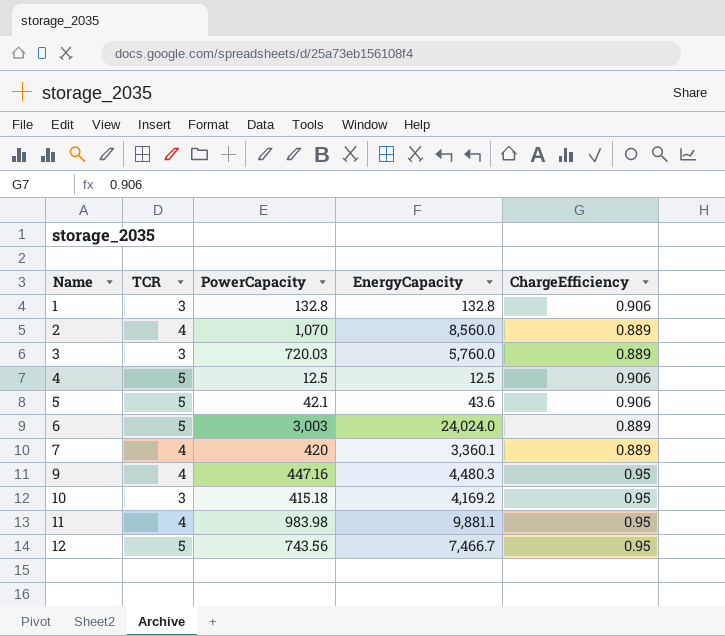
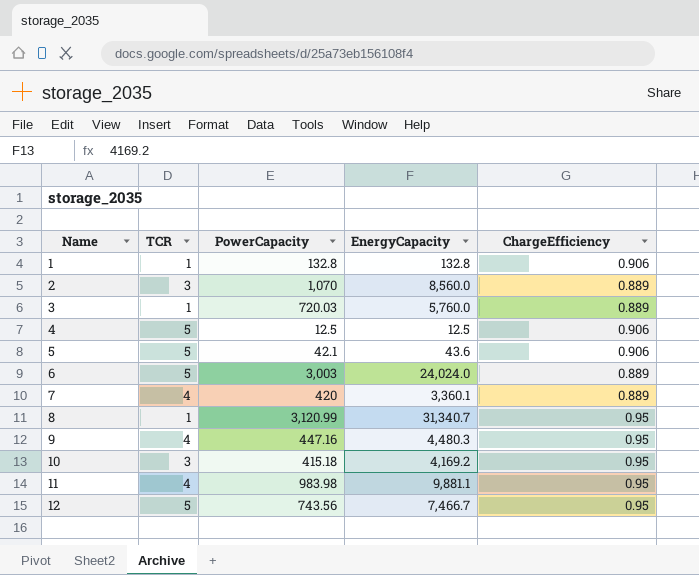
1 | TCR: 3 -> 1
2 | TCR: 4 -> 3
3 | TCR: 3 -> 1
row 8: none -> 1 | 3,120.99 | 31,340.7 | 0.95

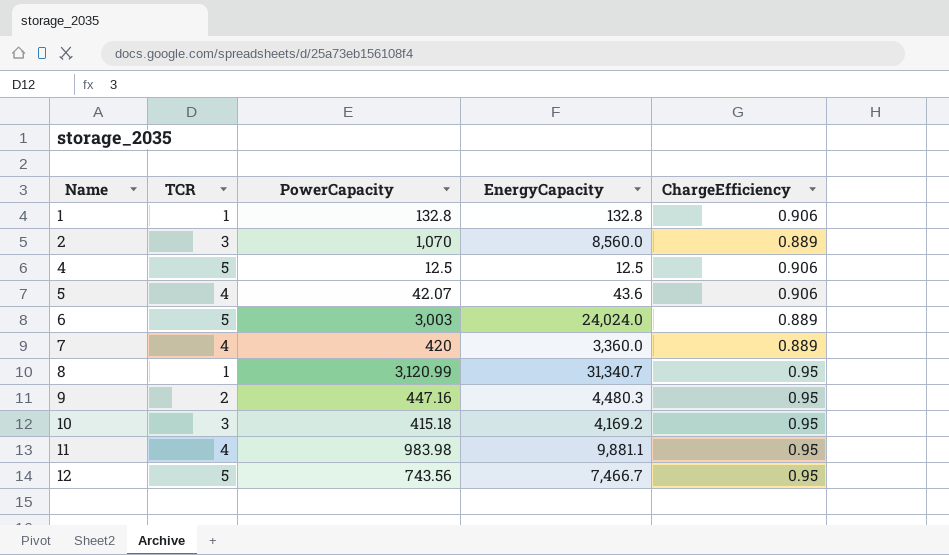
row 3: 1 | 720.03 | 5,760.0 | 0.889 -> none
5 | TCR: 5 -> 4
5 | PowerCapacity: 42.1 -> 42.07
7 | EnergyCapacity: 3,360.1 -> 3,360.0
9 | TCR: 4 -> 2

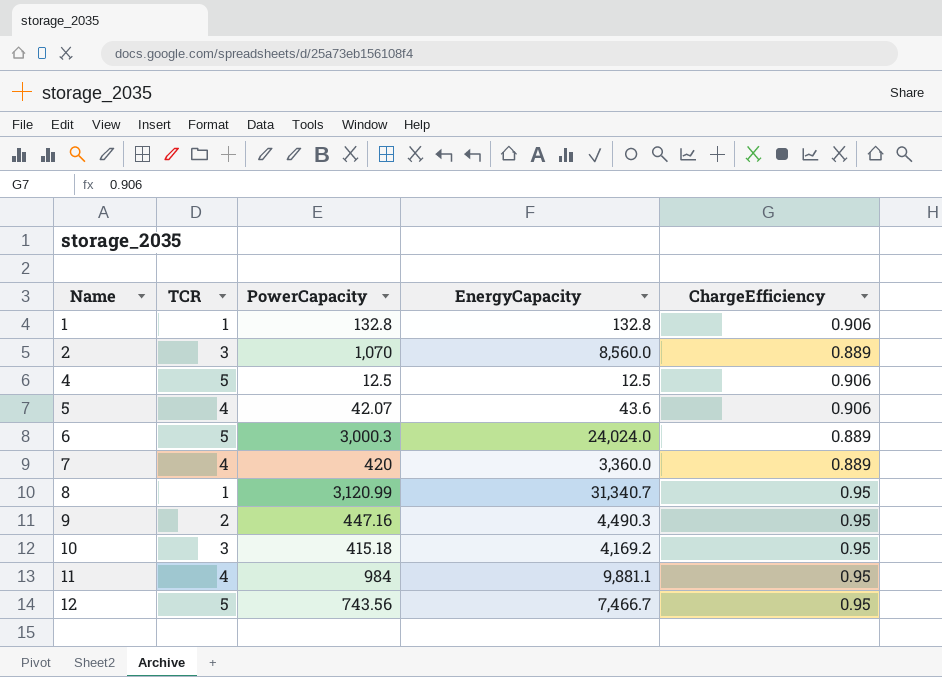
6 | PowerCapacity: 3,003 -> 3,000.3
9 | EnergyCapacity: 4,480.3 -> 4,490.3
11 | PowerCapacity: 983.98 -> 984

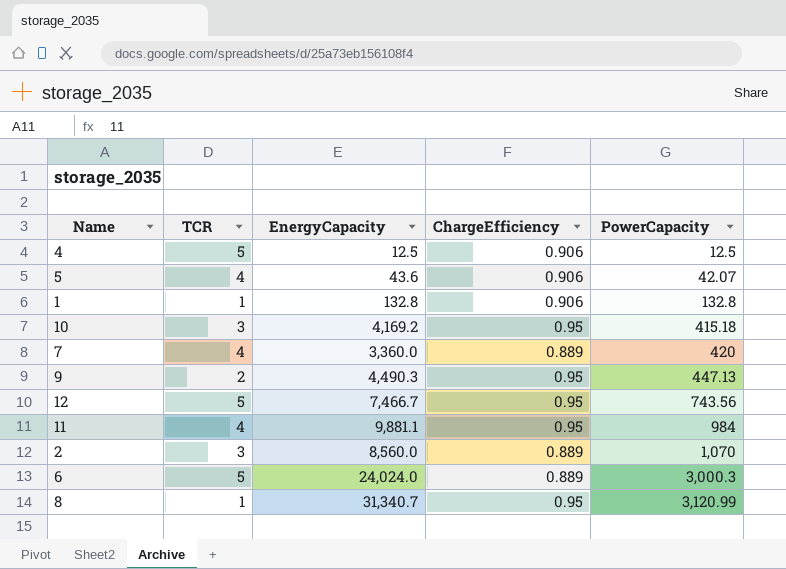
row order: Name ascending -> PowerCapacity ascending
column PowerCapacity | position: 3 -> 5
9 | PowerCapacity: 447.16 -> 447.13

